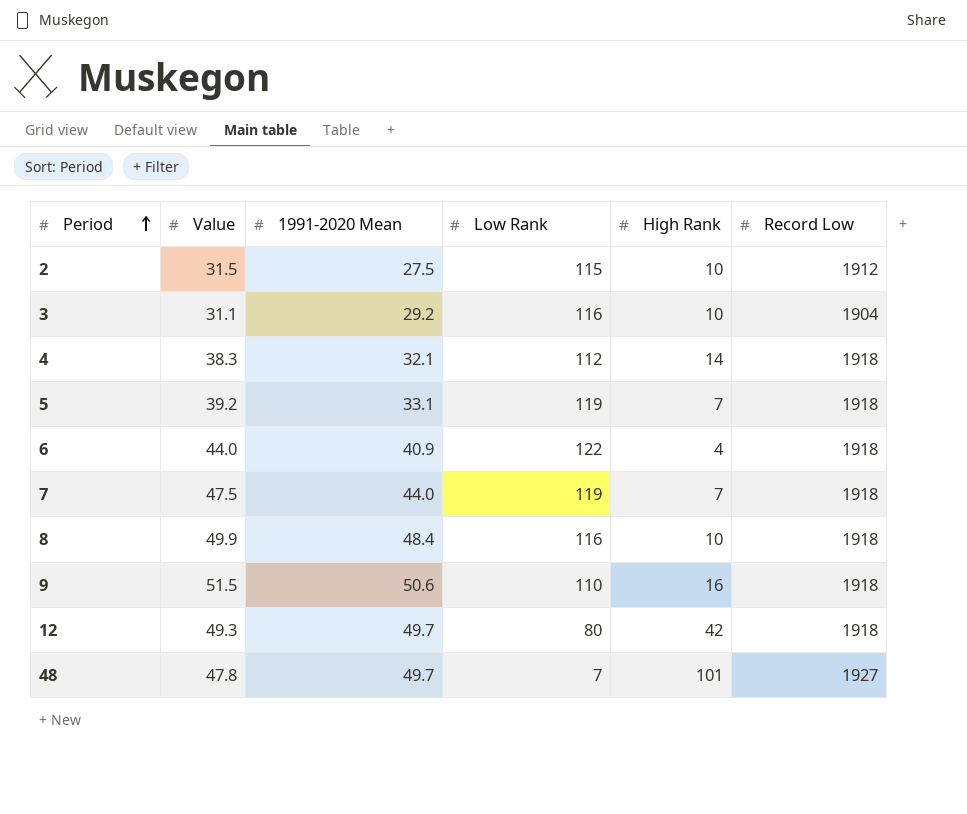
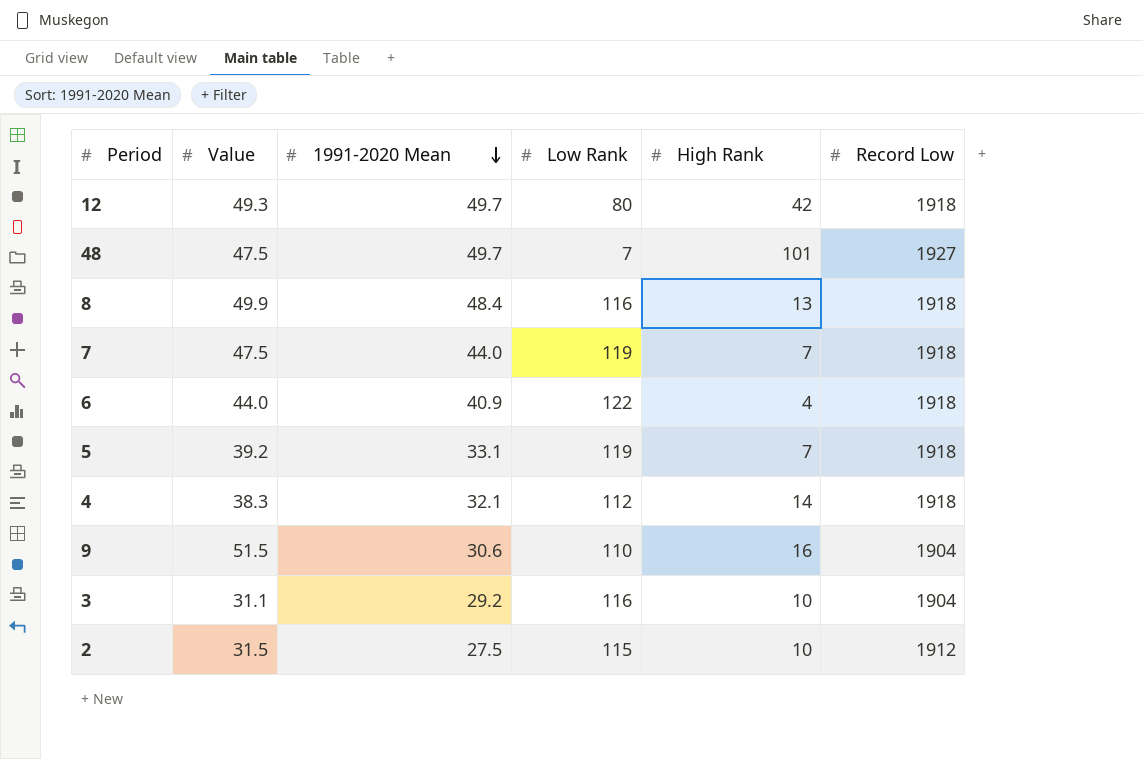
row order: Period ascending -> 1991-2020 Mean descending
48 | Value: 47.8 -> 47.5
8 | High Rank: 10 -> 13
9 | 1991-2020 Mean: 50.6 -> 30.6
9 | Record Low: 1918 -> 1904

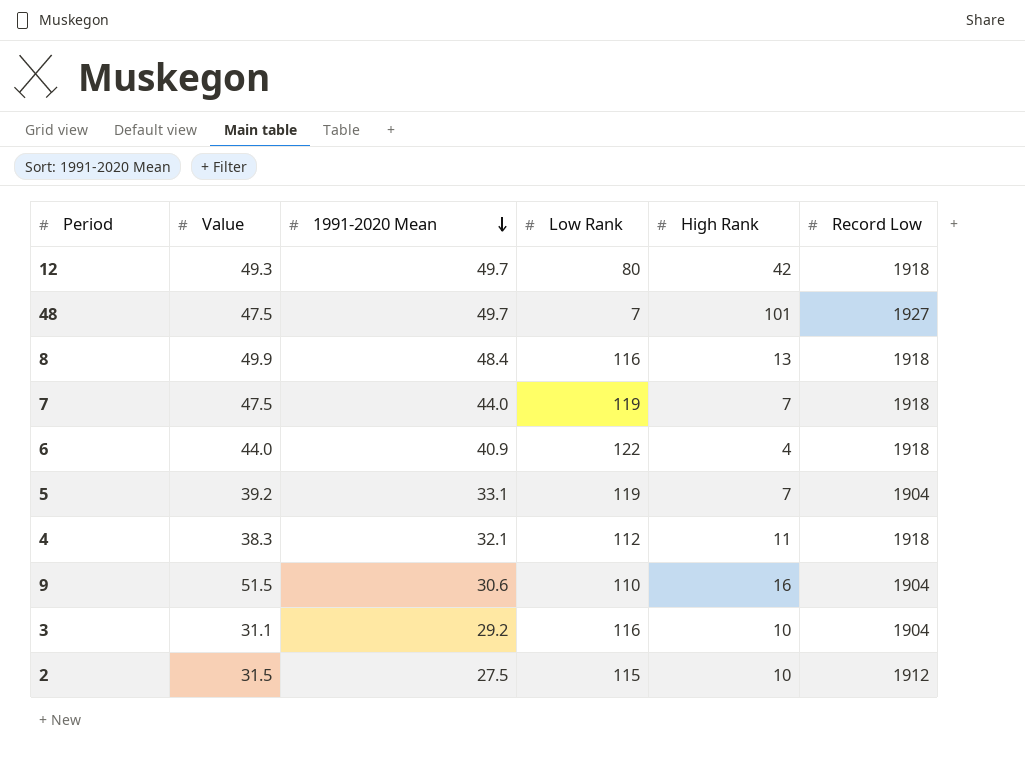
5 | Record Low: 1918 -> 1904
4 | High Rank: 14 -> 11

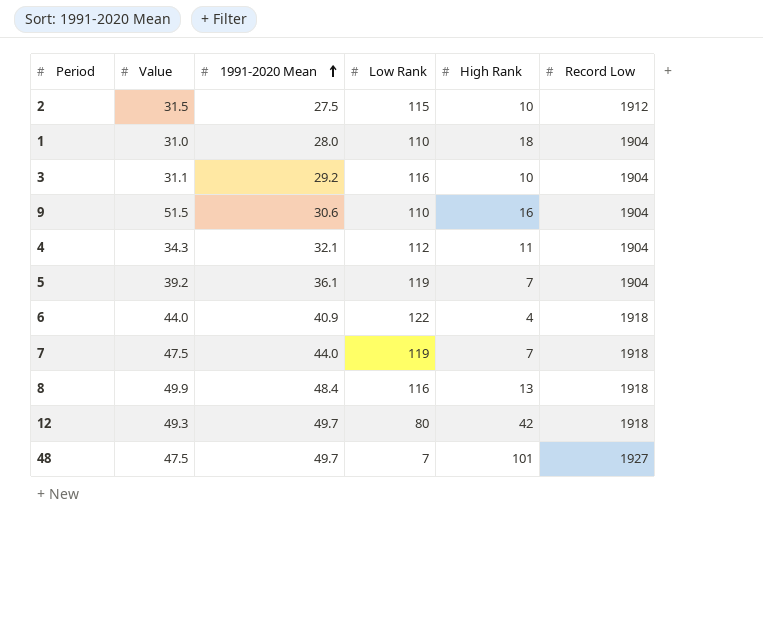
row order: 1991-2020 Mean descending -> 1991-2020 Mean ascending
row 1: none -> 31.0 | 28.0 | 110 | 18 | 1904
4 | Value: 38.3 -> 34.3
4 | Record Low: 1918 -> 1904
5 | 1991-2020 Mean: 33.1 -> 36.1

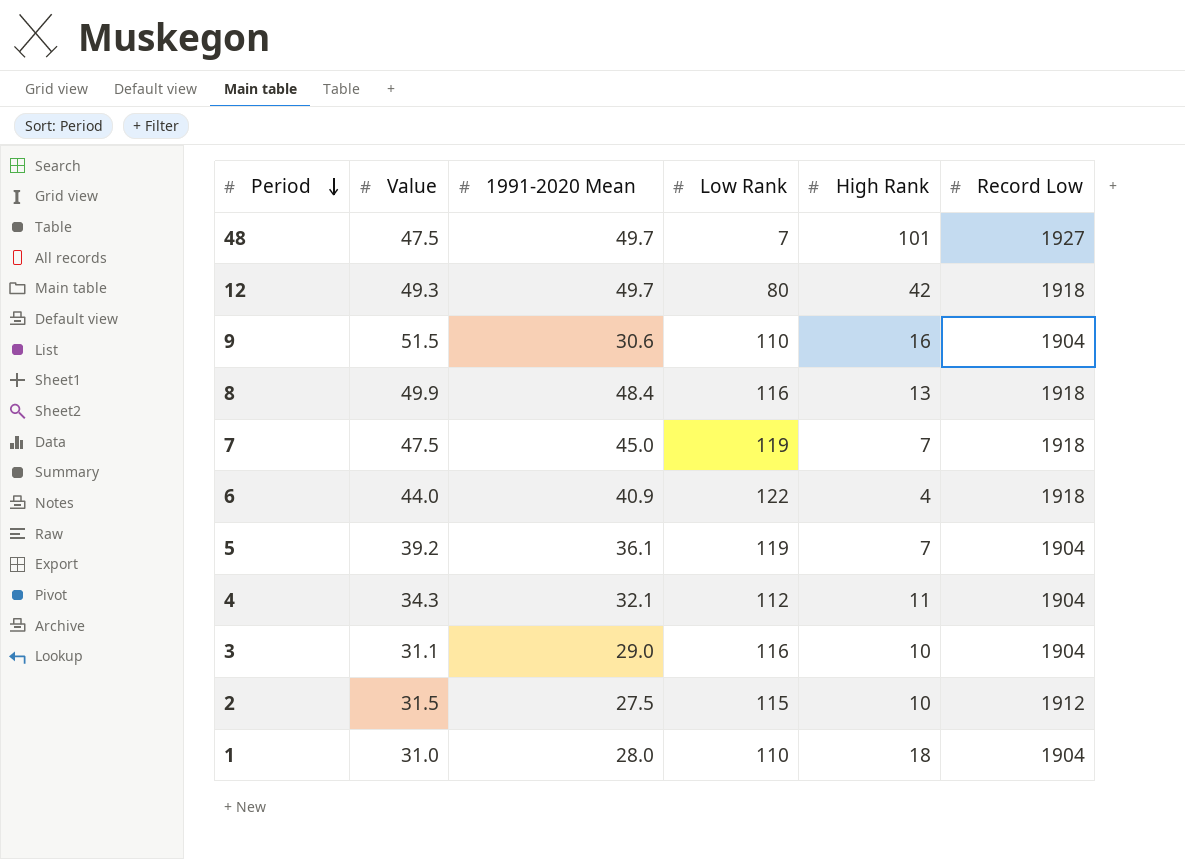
row order: 1991-2020 Mean ascending -> Period descending
7 | 1991-2020 Mean: 44.0 -> 45.0
3 | 1991-2020 Mean: 29.2 -> 29.0

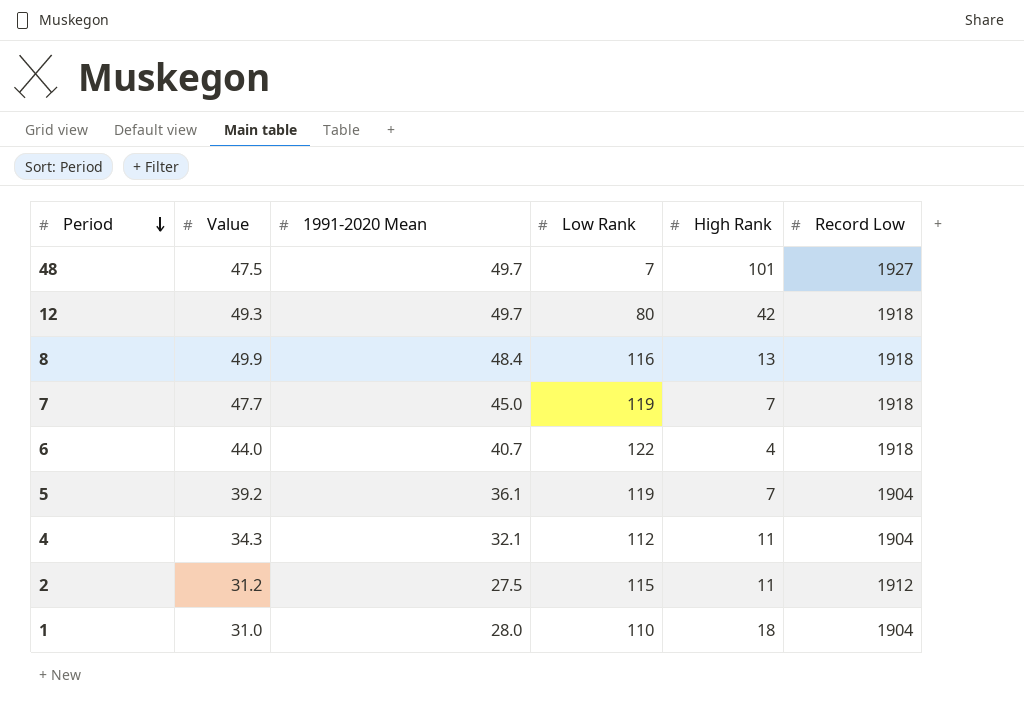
row 9: 51.5 | 30.6 | 110 | 16 | 1904 -> none
row 3: 31.1 | 29.0 | 116 | 10 | 1904 -> none
7 | Value: 47.5 -> 47.7
6 | 1991-2020 Mean: 40.9 -> 40.7
2 | Value: 31.5 -> 31.2
2 | High Rank: 10 -> 11

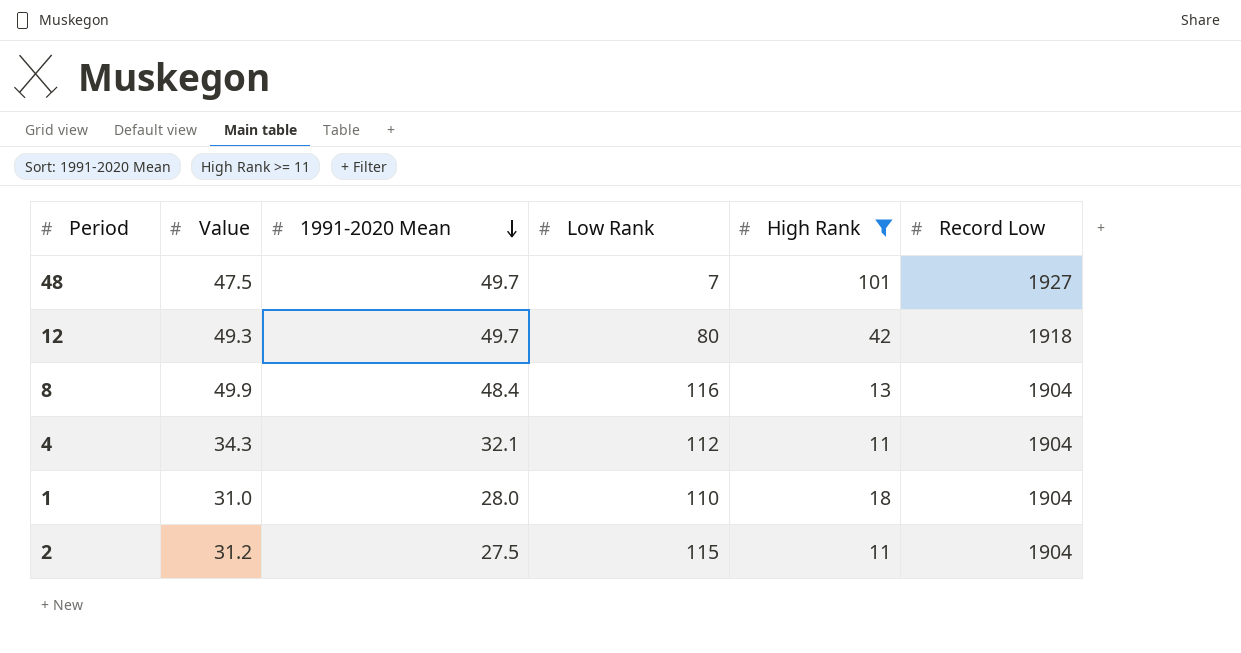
filter: none -> High Rank >= 11
row order: Period descending -> 1991-2020 Mean descending
8 | Record Low: 1918 -> 1904
2 | Record Low: 1912 -> 1904

